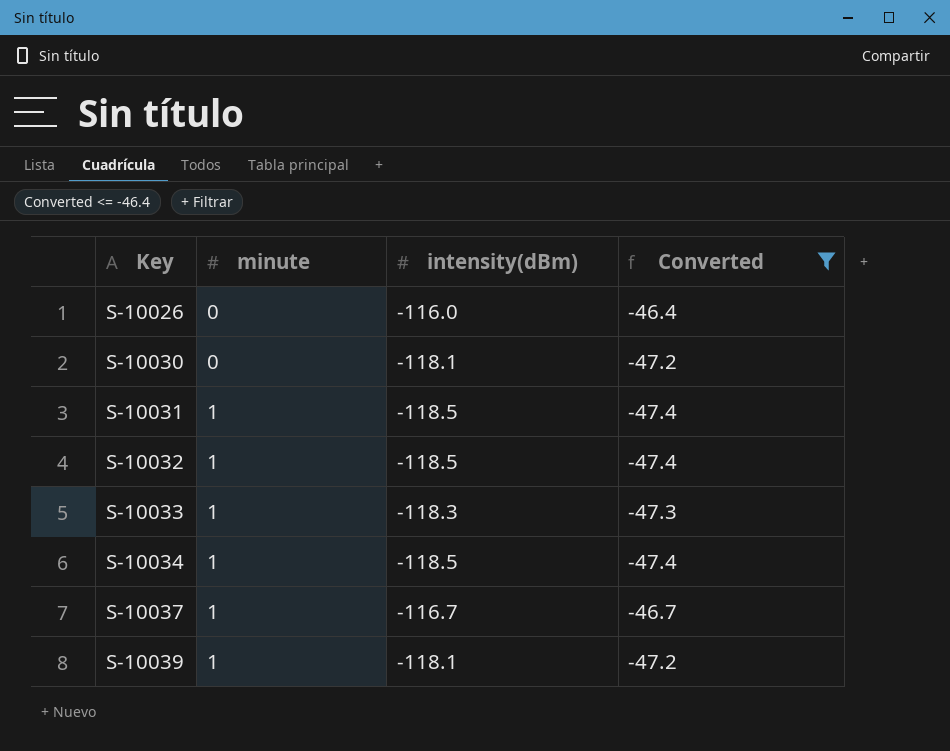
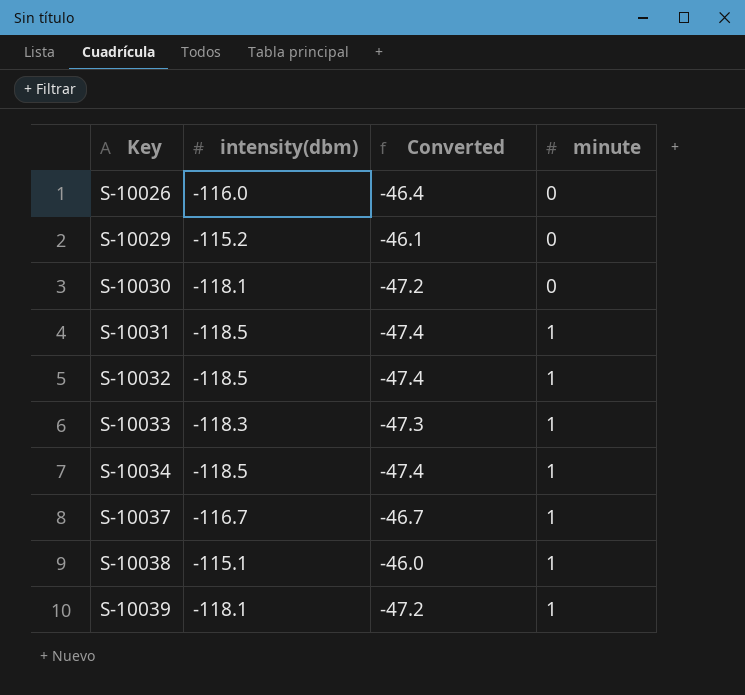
filter: Converted <= -46.4 -> none
column name: intensity(dBm) -> intensity(dbm)
column minute | position: 2 -> 4

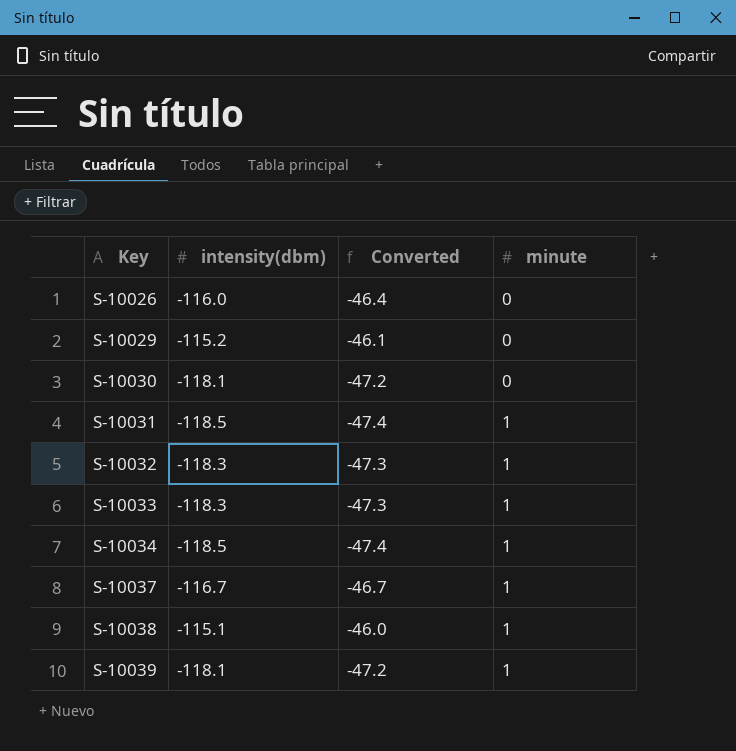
S-10032 | intensity(dbm): -118.5 -> -118.3
S-10032 | Converted: -47.4 -> -47.3

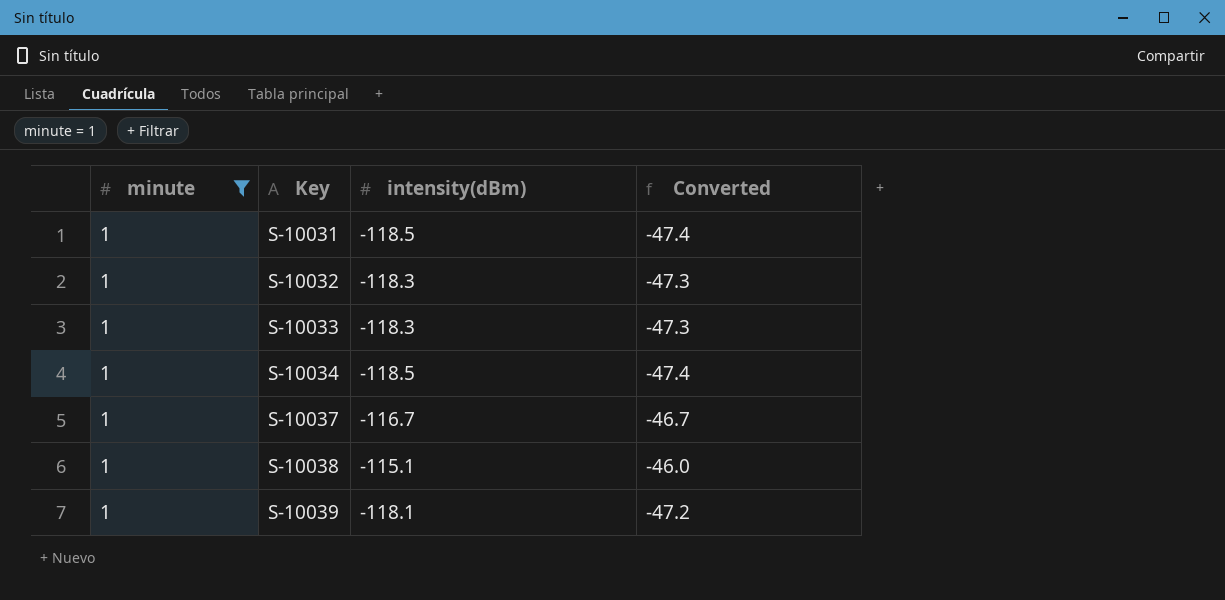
filter: none -> minute = 1
column minute | position: 4 -> 1
column name: intensity(dbm) -> intensity(dBm)

